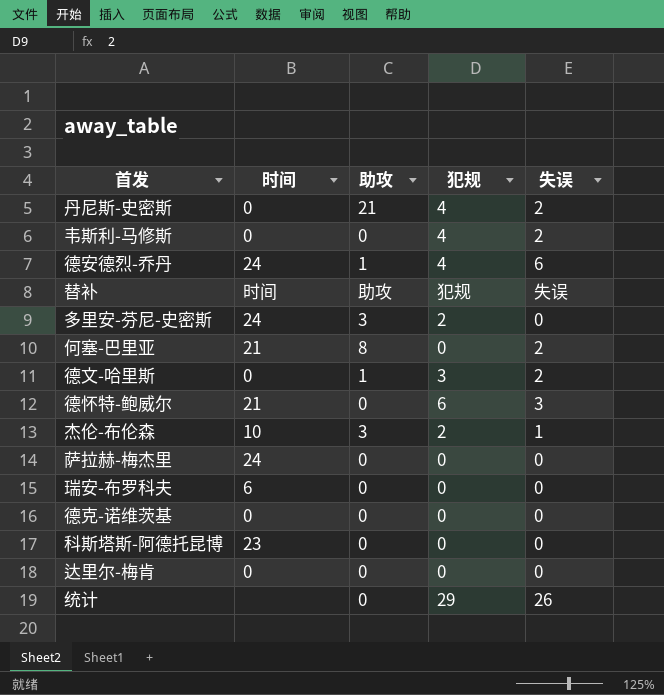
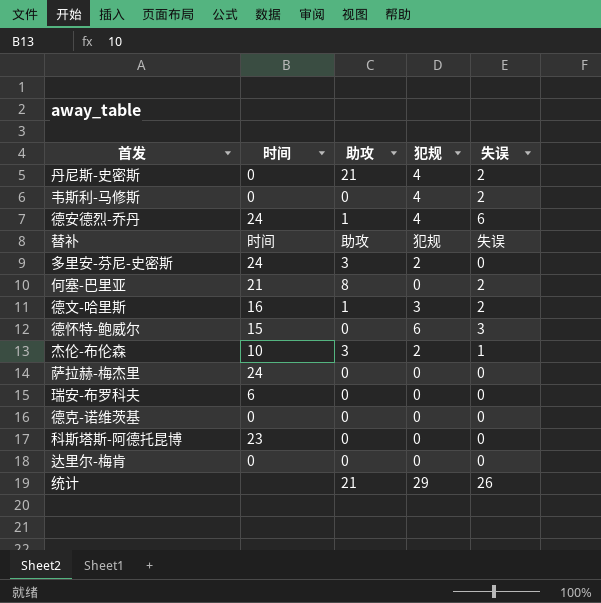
德文-哈里斯 | 时间: 0 -> 16
德怀特-鲍威尔 | 时间: 21 -> 15
统计 | 助攻: 0 -> 21

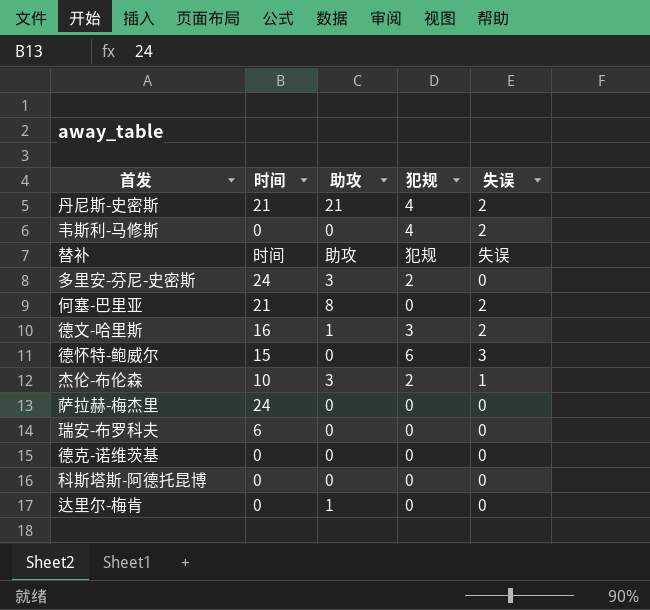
row 德安德烈-乔丹: 24 | 1 | 4 | 6 -> none
row 统计: none | 21 | 29 | 26 -> none
丹尼斯-史密斯 | 时间: 0 -> 21
科斯塔斯-阿德托昆博 | 时间: 23 -> 0
达里尔-梅肯 | 助攻: 0 -> 1

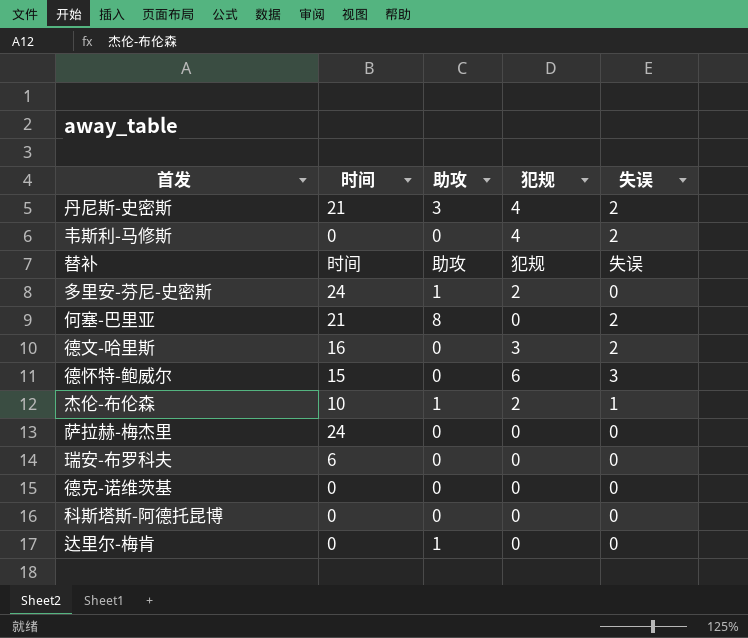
丹尼斯-史密斯 | 助攻: 21 -> 3
多里安-芬尼-史密斯 | 助攻: 3 -> 1
德文-哈里斯 | 助攻: 1 -> 0
杰伦-布伦森 | 助攻: 3 -> 1

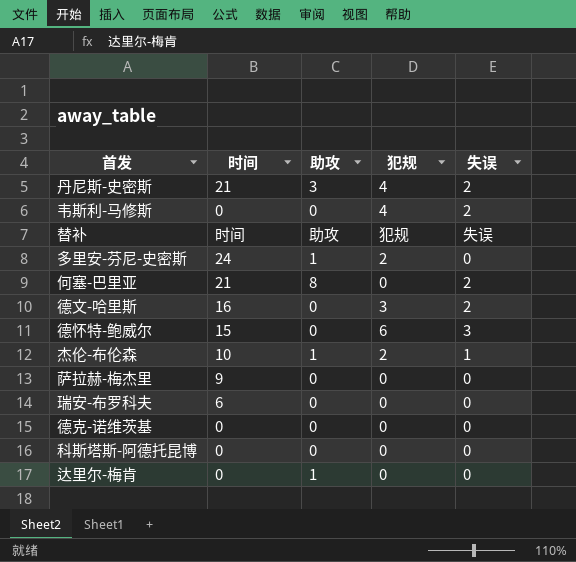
萨拉赫-梅杰里 | 时间: 24 -> 9

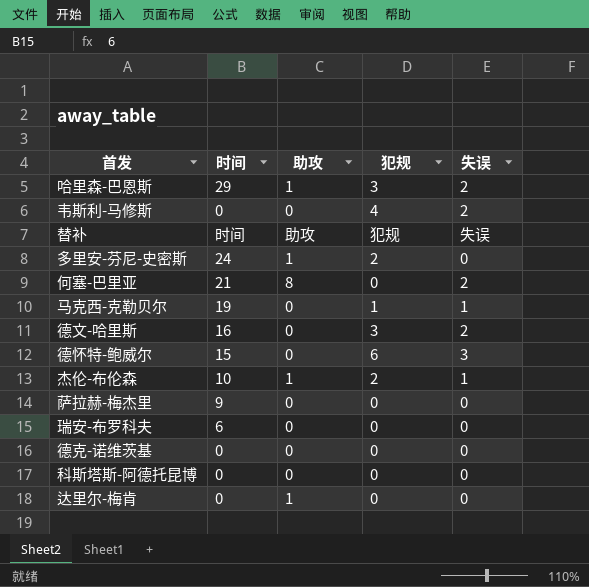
row 丹尼斯-史密斯: 21 | 3 | 4 | 2 -> none
row 哈里森-巴恩斯: none -> 29 | 1 | 3 | 2
row 马克西-克勒贝尔: none -> 19 | 0 | 1 | 1

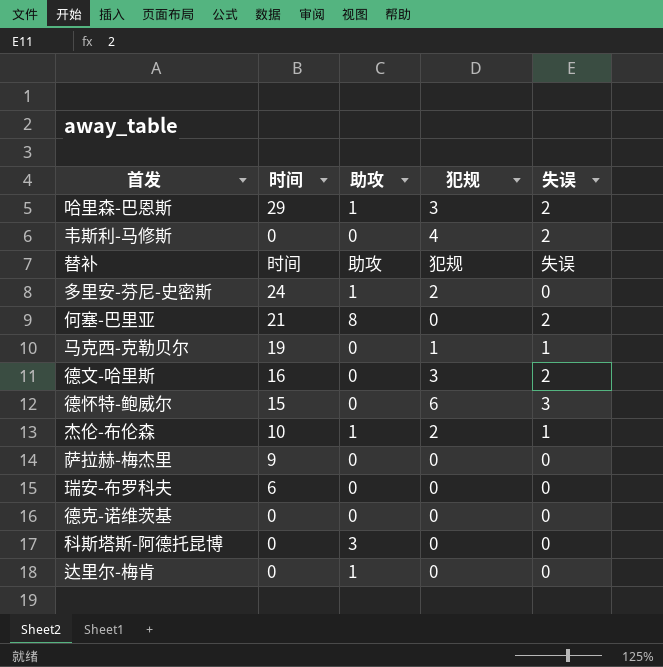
科斯塔斯-阿德托昆博 | 助攻: 0 -> 3

